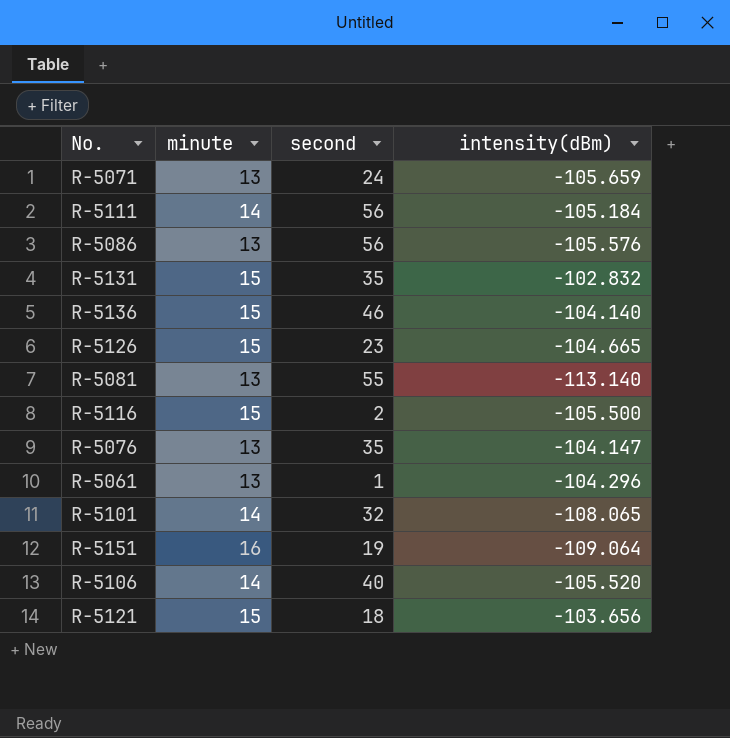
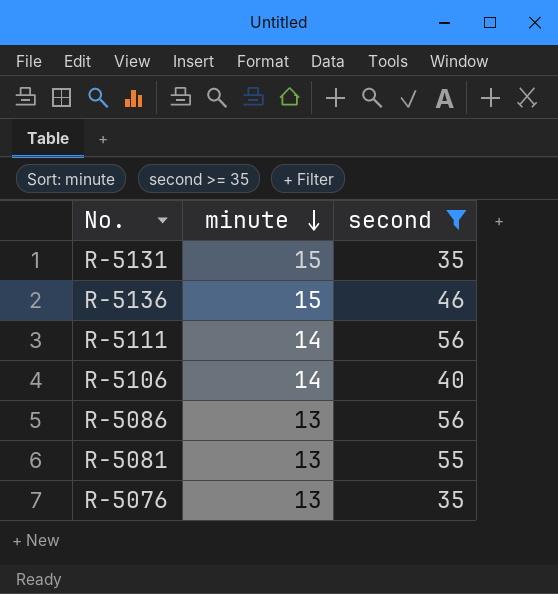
filter: none -> second >= 35
row order: none -> minute descending
column intensity(dBm) | position: 4 -> none

